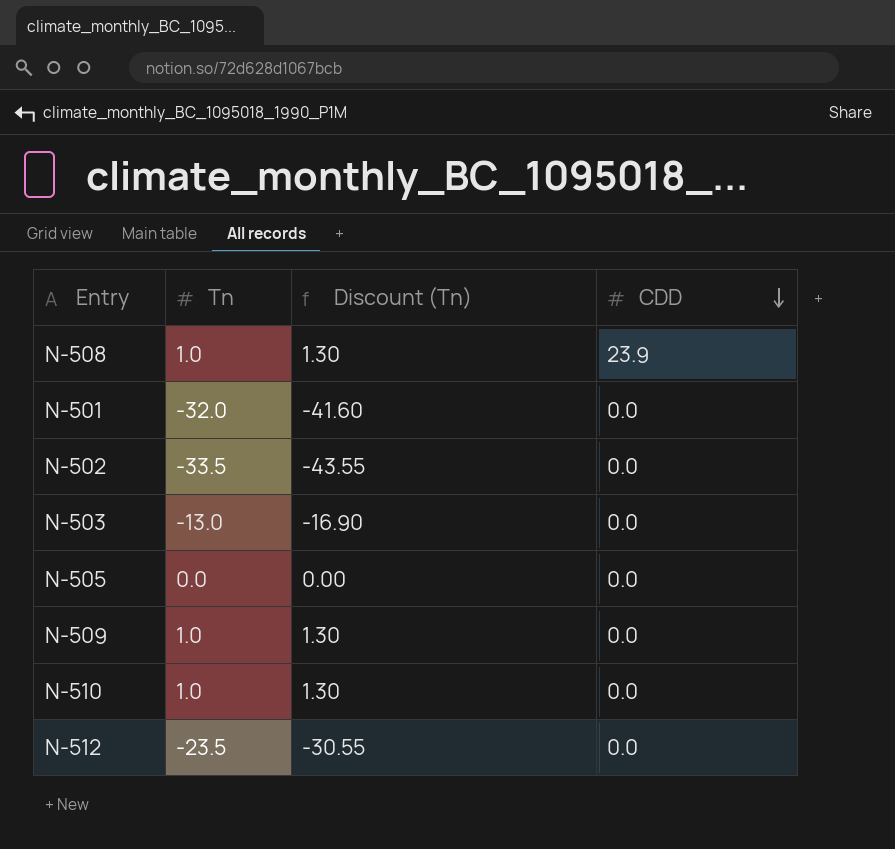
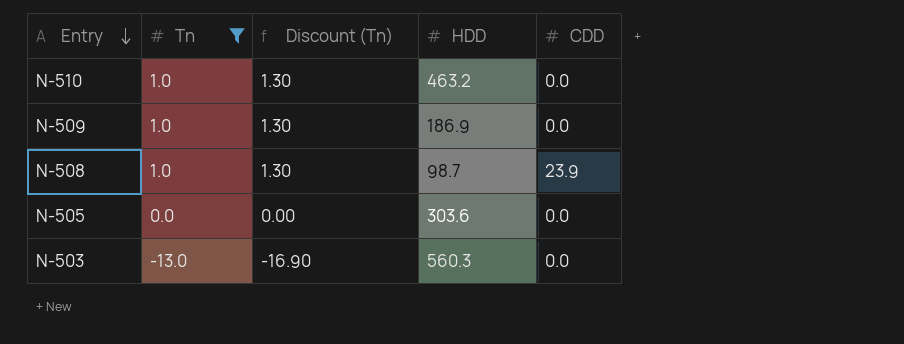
filter: none -> Tn >= -13.0
row order: CDD descending -> Entry descending
column HDD | position: none -> 4

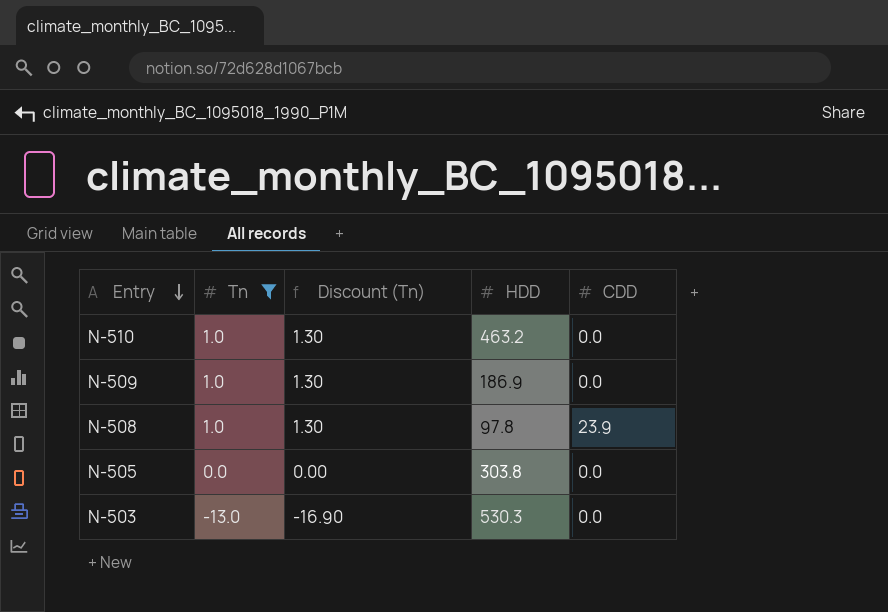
N-508 | HDD: 98.7 -> 97.8
N-505 | HDD: 303.6 -> 303.8
N-503 | HDD: 560.3 -> 530.3

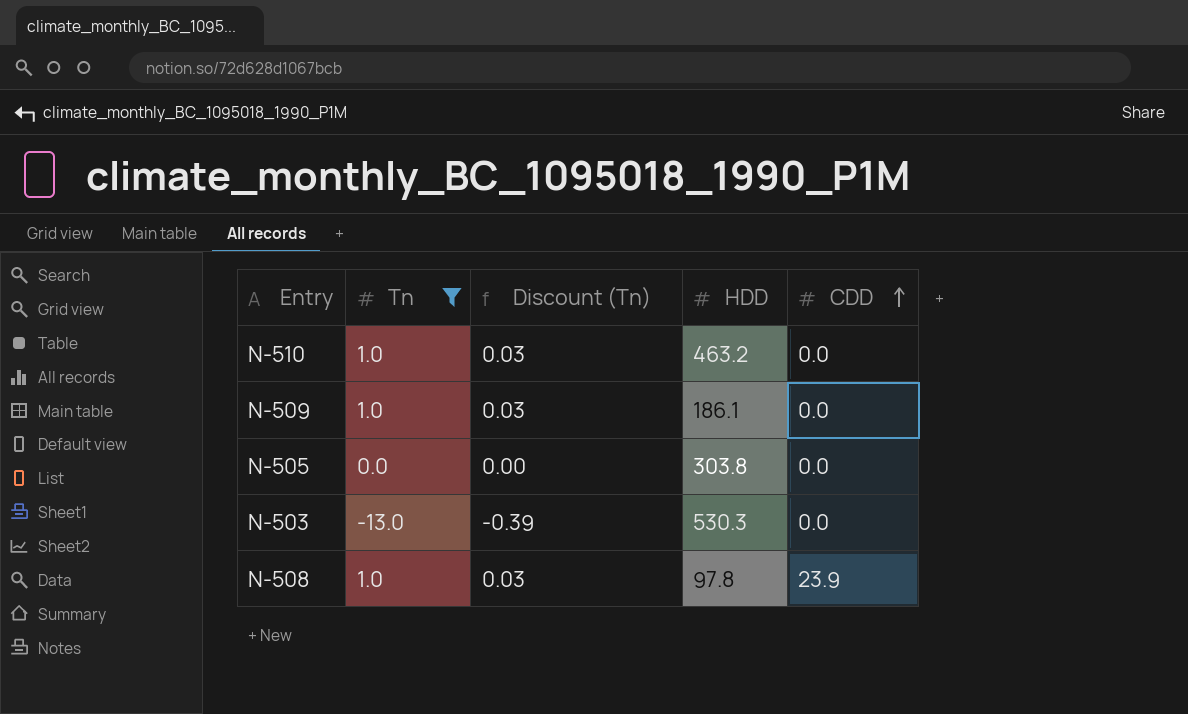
row order: Entry descending -> CDD ascending
column Discount (Tn) | formula: [Tn] * 1.3 -> [Tn] * 0.03
N-509 | HDD: 186.9 -> 186.1

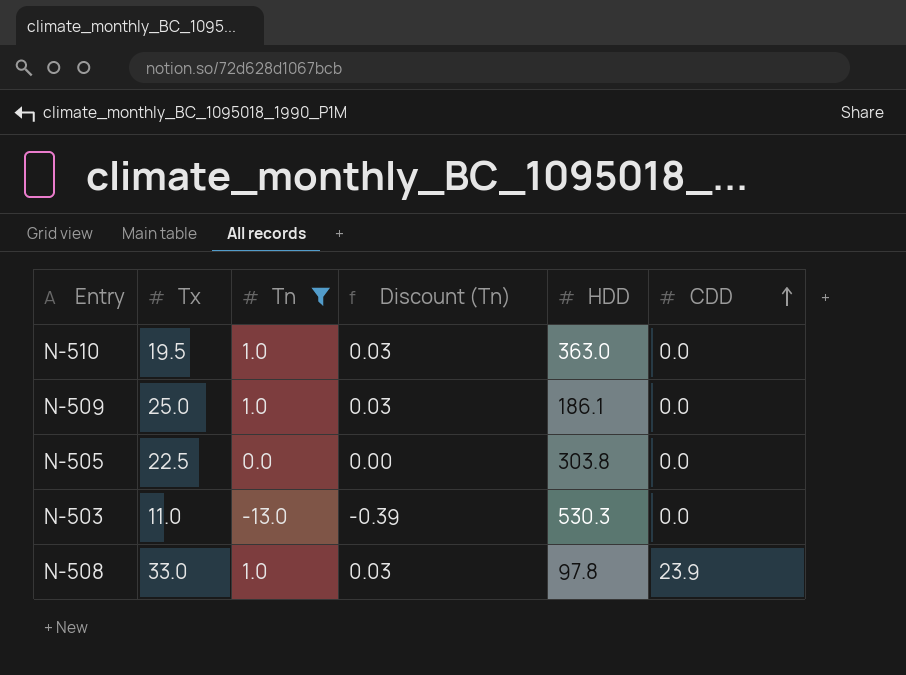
column Tx | position: none -> 2
N-510 | HDD: 463.2 -> 363.0

